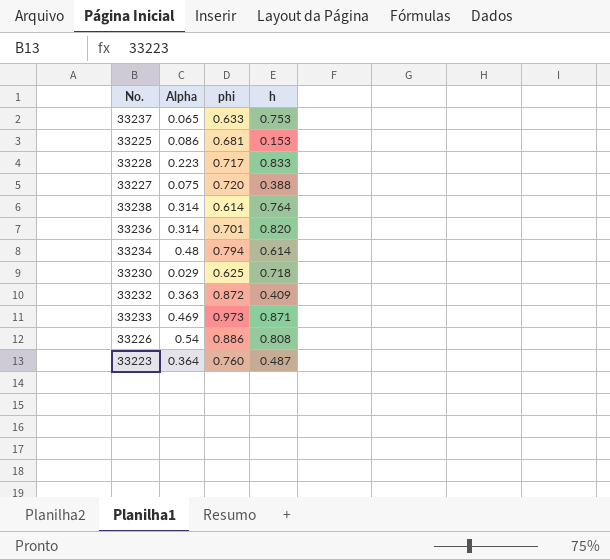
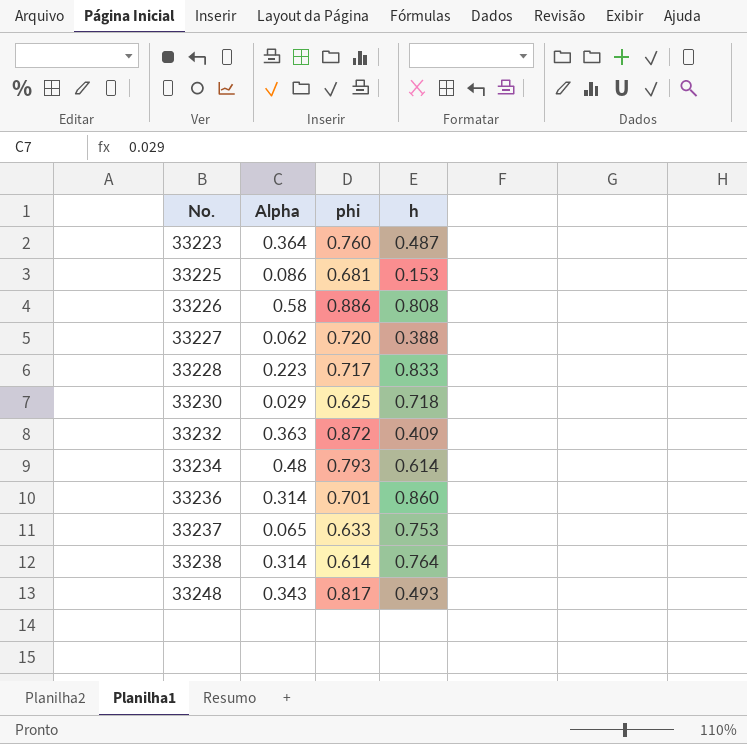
row order: none -> No. ascending
row 33233: 0.469 | 0.973 | 0.871 -> none
33226 | Alpha: 0.54 -> 0.58
33227 | Alpha: 0.075 -> 0.062
33234 | phi: 0.794 -> 0.793
33236 | h: 0.820 -> 0.860
row 33248: none -> 0.343 | 0.817 | 0.493

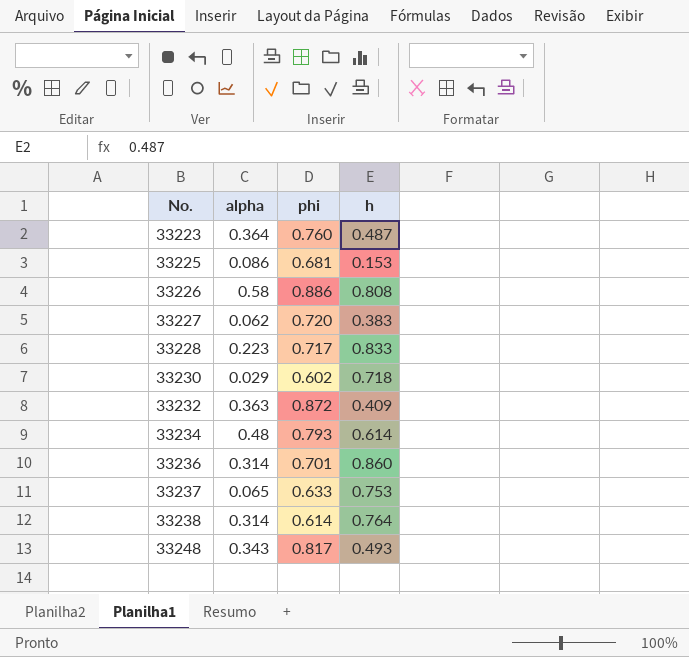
column name: Alpha -> alpha
33227 | h: 0.388 -> 0.383
33230 | phi: 0.625 -> 0.602

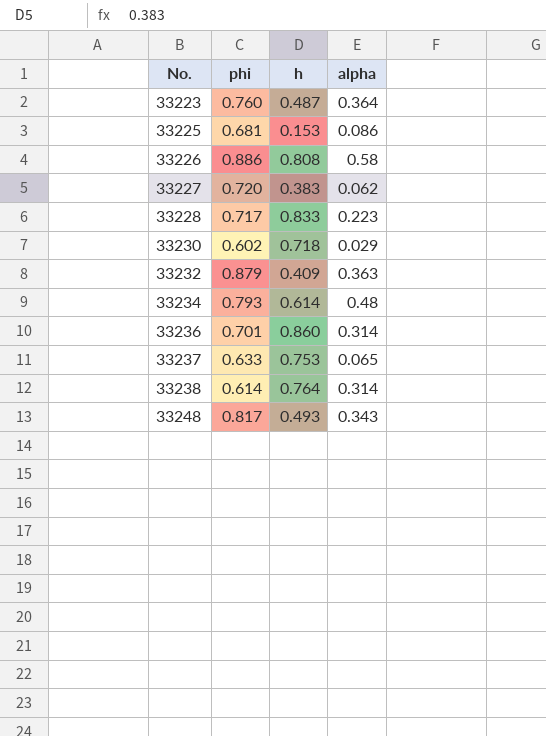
column alpha | position: 2 -> 4
33232 | phi: 0.872 -> 0.879

